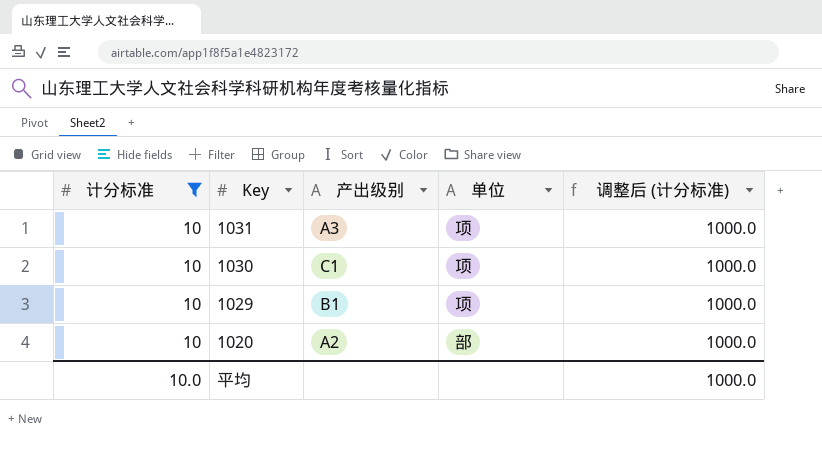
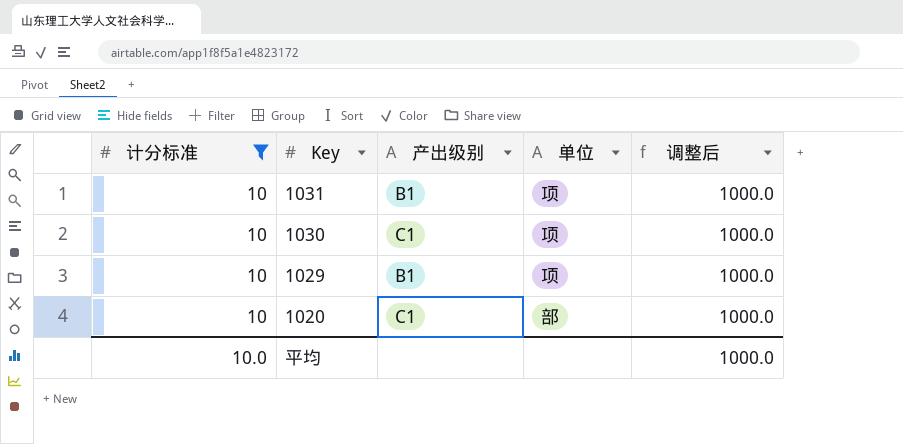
column name: 调整后 (计分标准) -> 调整后
1031 | 产出级别: A3 -> B1
1020 | 产出级别: A2 -> C1

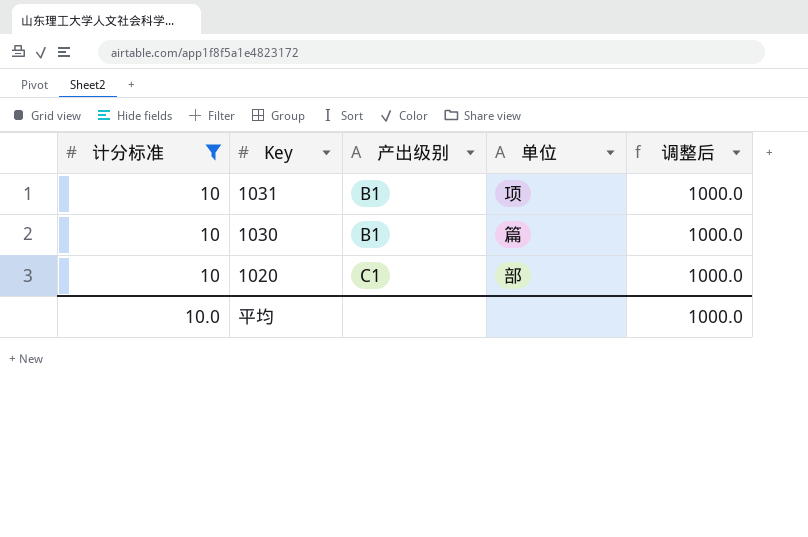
row 1029: 10 | B1 | 项 | 1000.0 -> none
1030 | 产出级别: C1 -> B1
1030 | 单位: 项 -> 篇

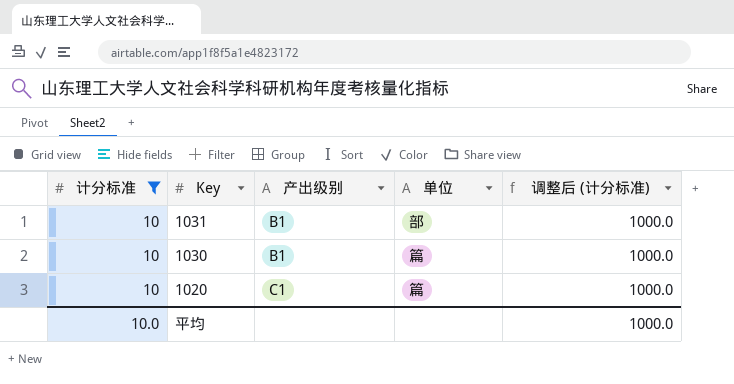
column name: 调整后 -> 调整后 (计分标准)
1031 | 单位: 项 -> 部
1020 | 单位: 部 -> 篇

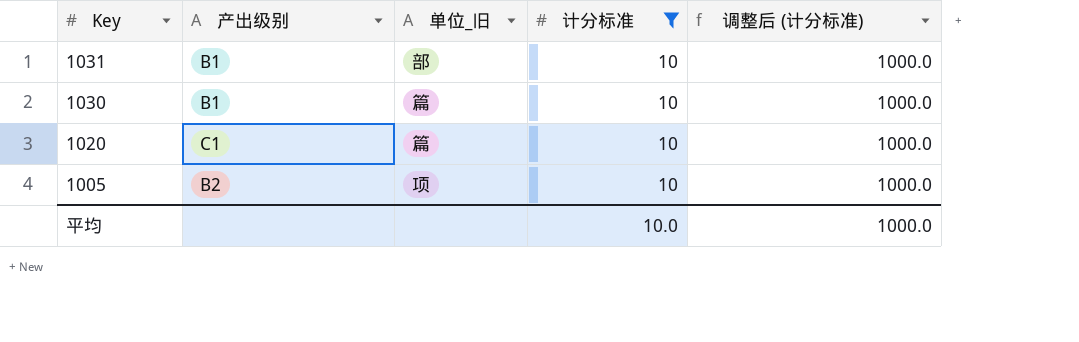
column name: 单位 -> 单位_旧
column 计分标准 | position: 1 -> 4
row 1005: none -> B2 | 项 | 10 | 1000.0

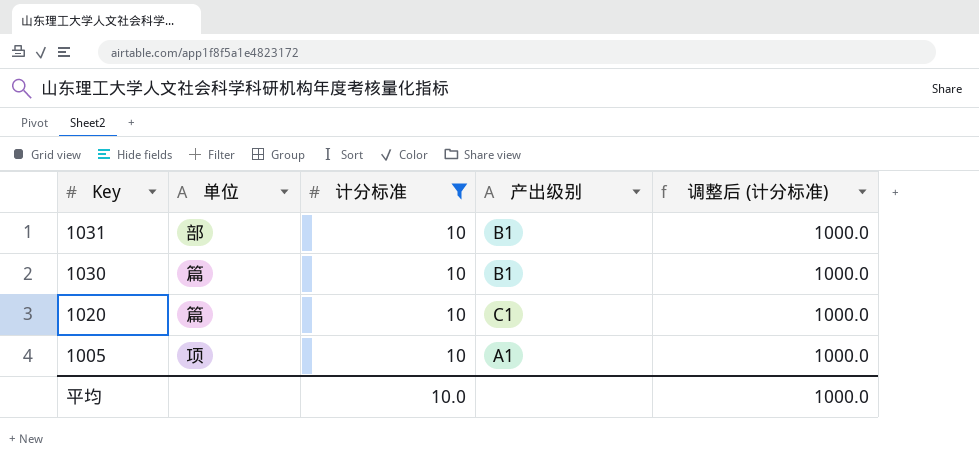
column name: 单位_旧 -> 单位
column 产出级别 | position: 2 -> 4
1005 | 产出级别: B2 -> A1

